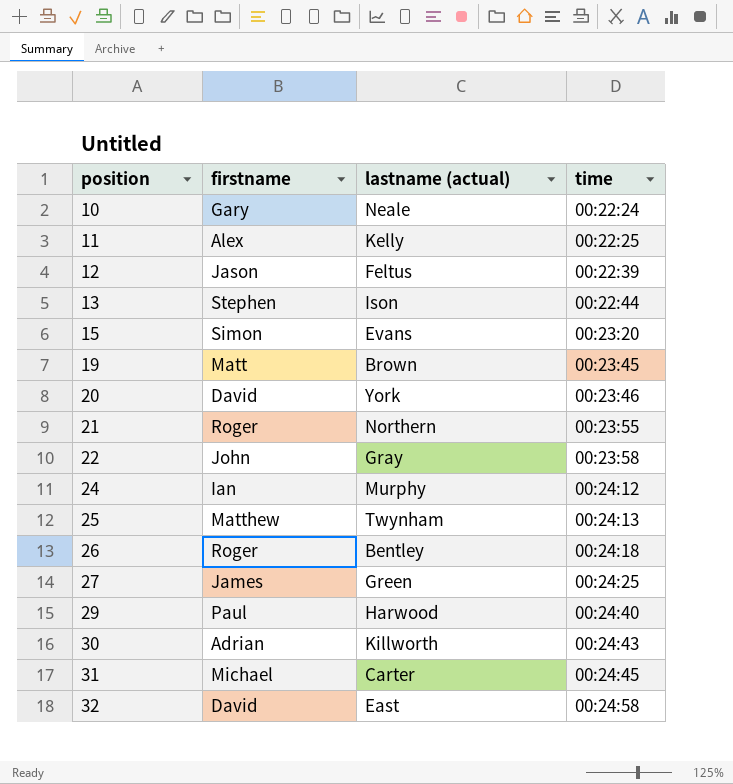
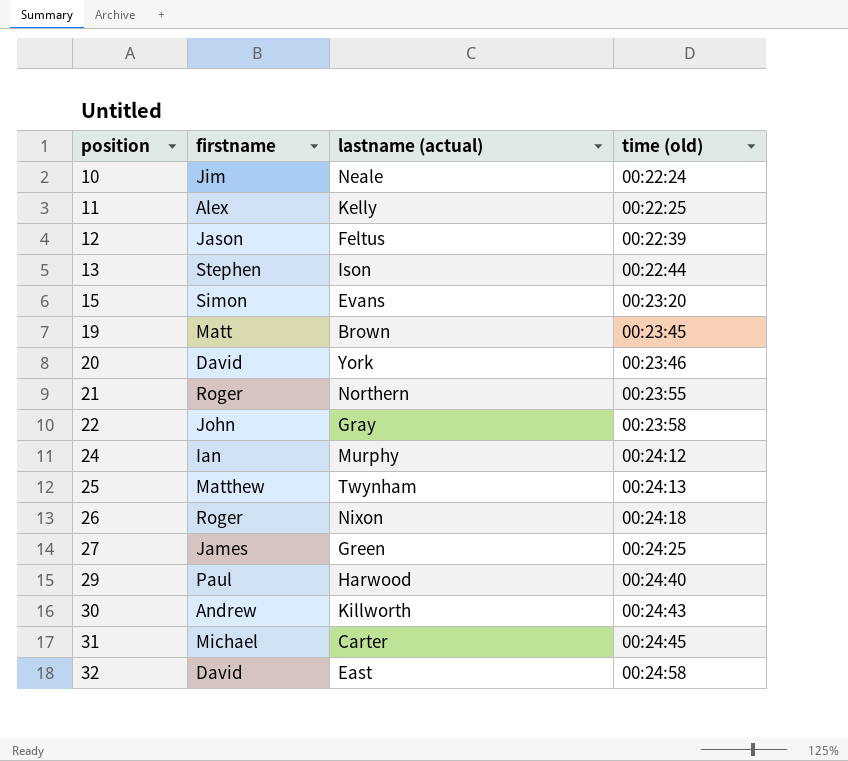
column name: time -> time (old)
10 | firstname: Gary -> Jim
26 | lastname (actual): Bentley -> Nixon
30 | firstname: Adrian -> Andrew

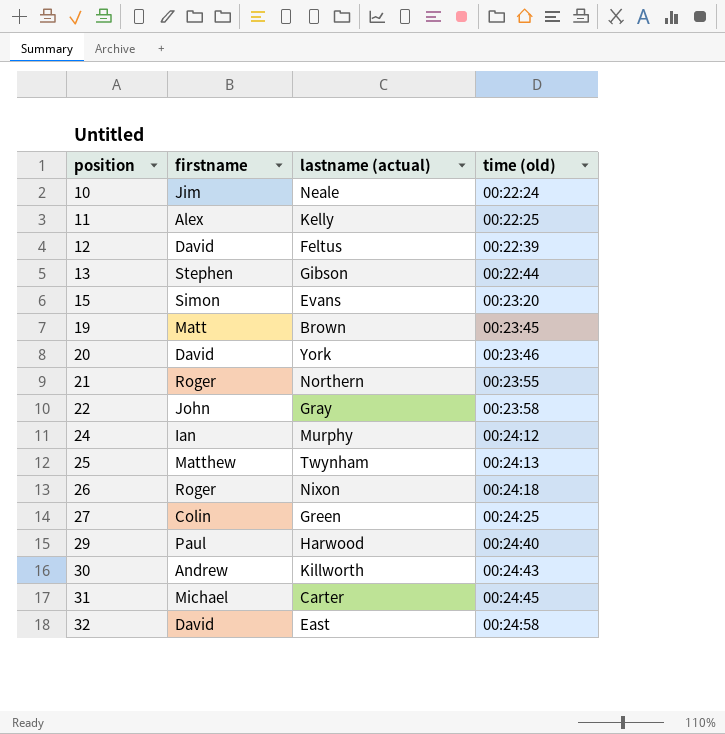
12 | firstname: Jason -> David
13 | lastname (actual): Ison -> Gibson
27 | firstname: James -> Colin

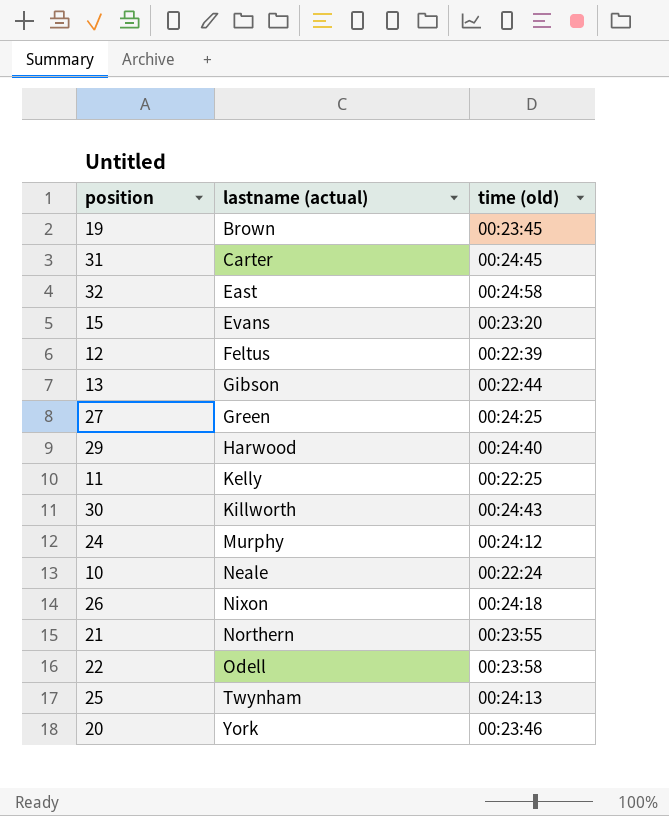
row order: position ascending -> lastname (actual) ascending
column firstname | position: 2 -> none
22 | lastname (actual): Gray -> Odell

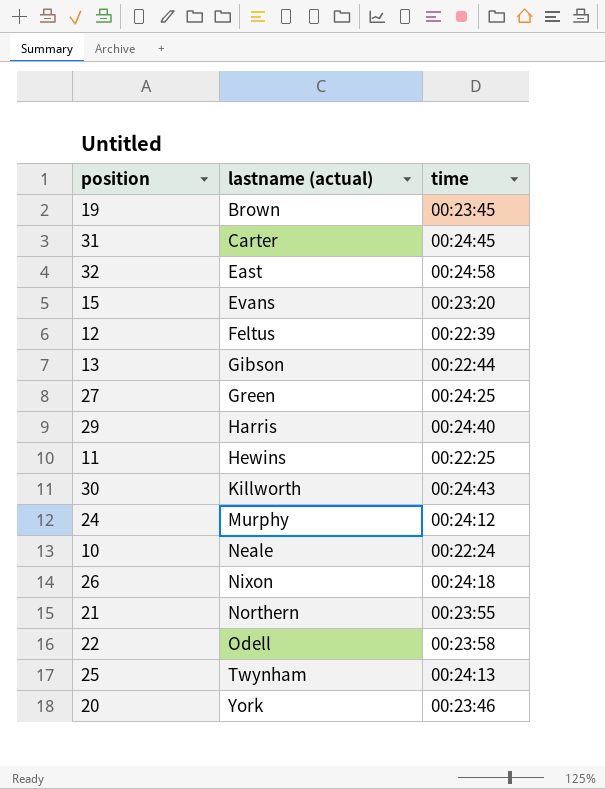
column name: time (old) -> time
29 | lastname (actual): Harwood -> Harris
11 | lastname (actual): Kelly -> Hewins

